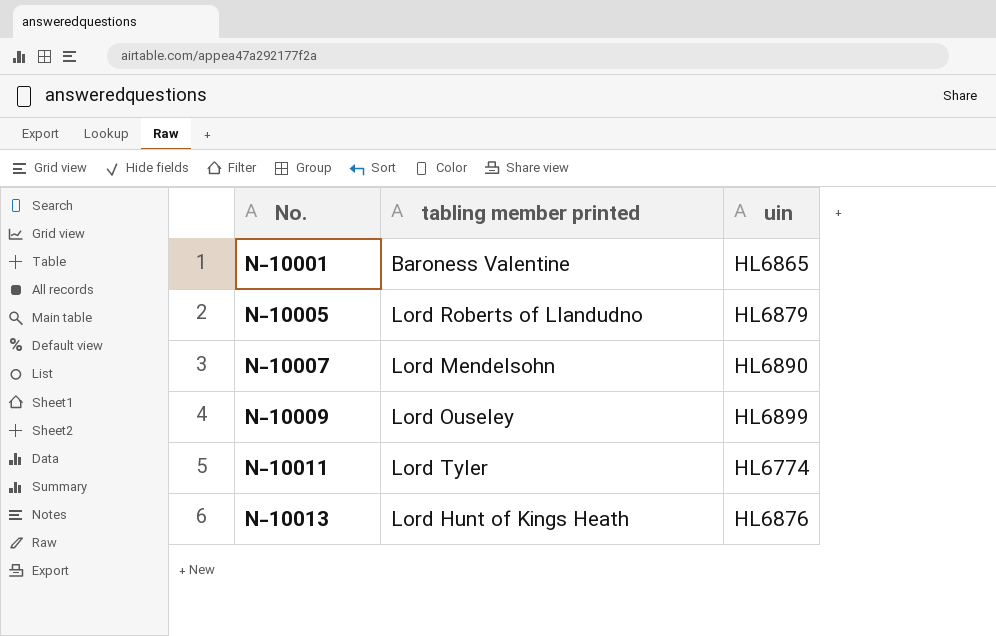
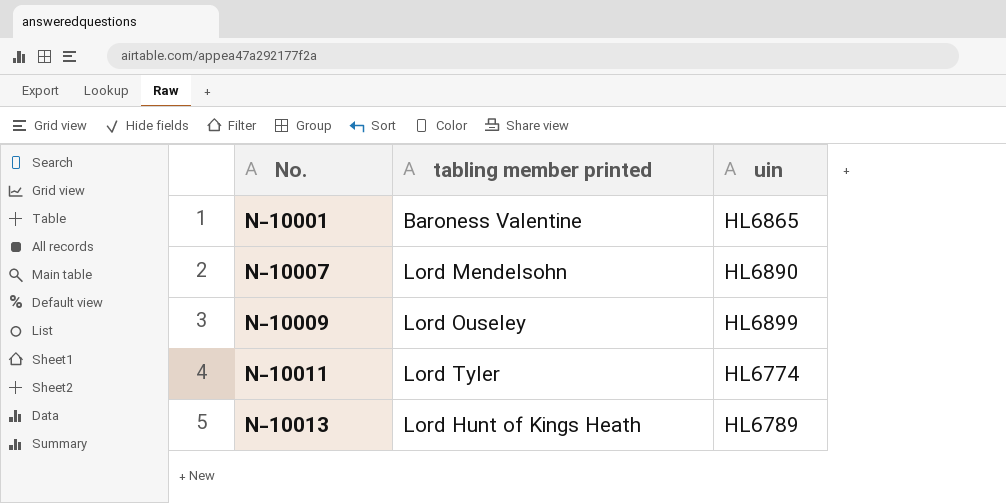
row N-10005: Lord Roberts of Llandudno | HL6879 -> none
N-10013 | uin: HL6876 -> HL6789

